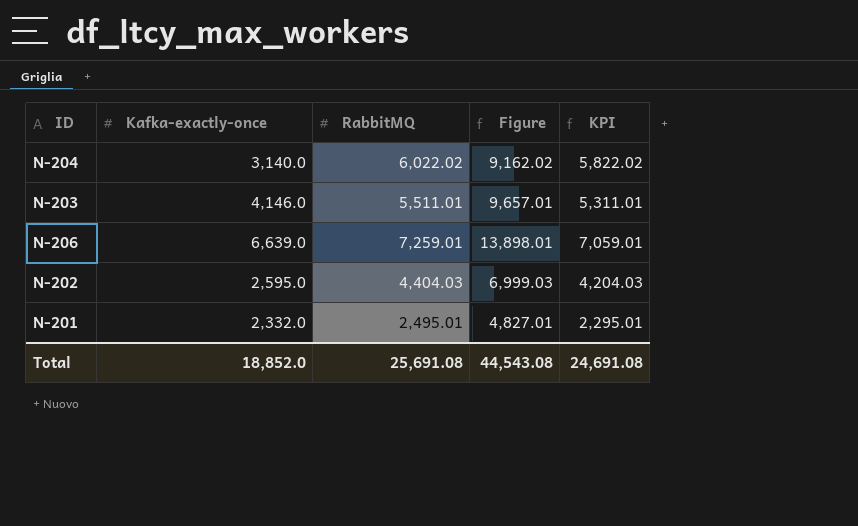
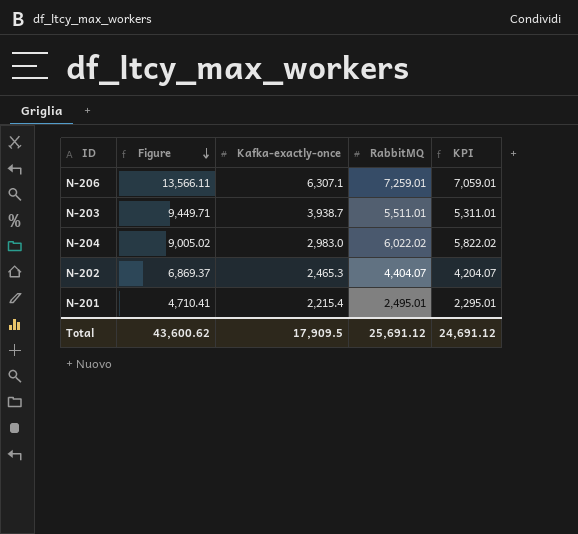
row order: none -> Figure descending
column Figure | position: 4 -> 2
N-206 | Figure: 13,898.01 -> 13,566.11
N-206 | Kafka-exactly-once: 6,639.0 -> 6,307.1
N-203 | Figure: 9,657.01 -> 9,449.71
N-203 | Kafka-exactly-once: 4,146.0 -> 3,938.7
N-204 | Figure: 9,162.02 -> 9,005.02
N-204 | Kafka-exactly-once: 3,140.0 -> 2,983.0
N-202 | Figure: 6,999.03 -> 6,869.37
N-202 | Kafka-exactly-once: 2,595.0 -> 2,465.3
N-202 | RabbitMQ: 4,404.03 -> 4,404.07
N-202 | KPI: 4,204.03 -> 4,204.07
N-201 | Figure: 4,827.01 -> 4,710.41
N-201 | Kafka-exactly-once: 2,332.0 -> 2,215.4
Total | Figure: 44,543.08 -> 43,600.62
Total | Kafka-exactly-once: 18,852.0 -> 17,909.5
Total | RabbitMQ: 25,691.08 -> 25,691.12
Total | KPI: 24,691.08 -> 24,691.12

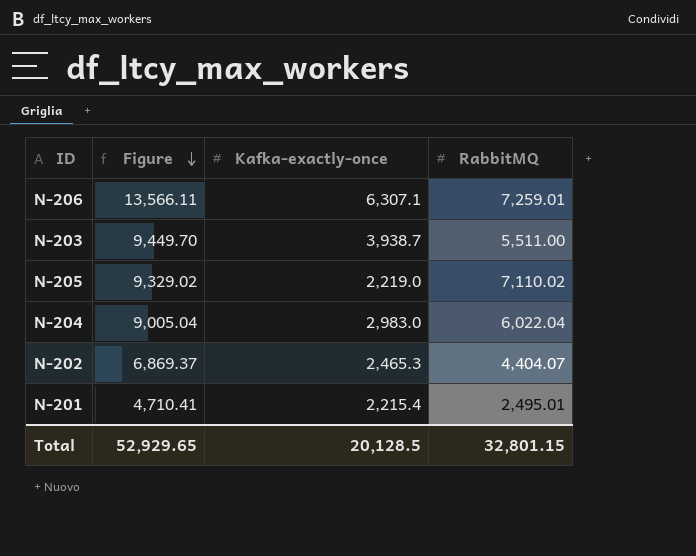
column KPI | formula: [RabbitMQ] - 200 -> none
N-203 | Figure: 9,449.71 -> 9,449.70
N-203 | RabbitMQ: 5,511.01 -> 5,511.00
row N-205: none -> 9,329.02 | 2,219.0 | 7,110.02
N-204 | Figure: 9,005.02 -> 9,005.04
N-204 | RabbitMQ: 6,022.02 -> 6,022.04
Total | Figure: 43,600.62 -> 52,929.65
Total | Kafka-exactly-once: 17,909.5 -> 20,128.5
Total | RabbitMQ: 25,691.12 -> 32,801.15

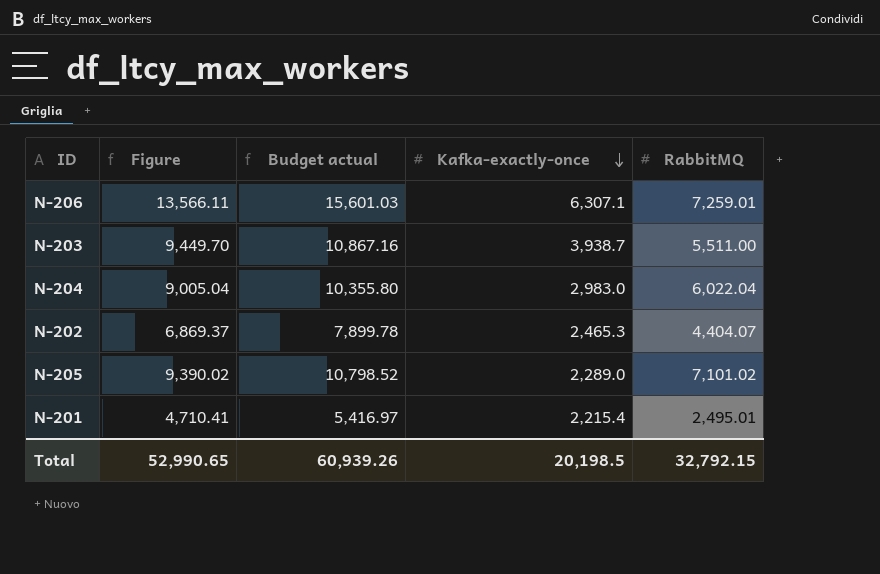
row order: Figure descending -> Kafka-exactly-once descending
column Budget actual | formula: none -> [Figure] * 1.15
N-205 | Figure: 9,329.02 -> 9,390.02
N-205 | Kafka-exactly-once: 2,219.0 -> 2,289.0
N-205 | RabbitMQ: 7,110.02 -> 7,101.02
Total | Figure: 52,929.65 -> 52,990.65
Total | Kafka-exactly-once: 20,128.5 -> 20,198.5
Total | RabbitMQ: 32,801.15 -> 32,792.15

